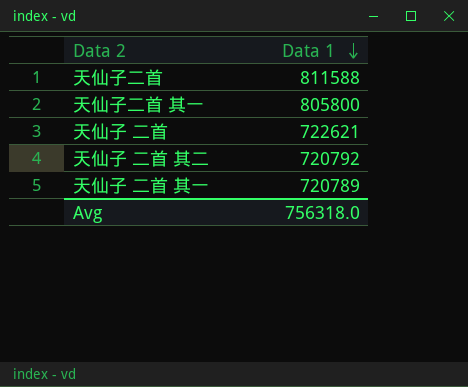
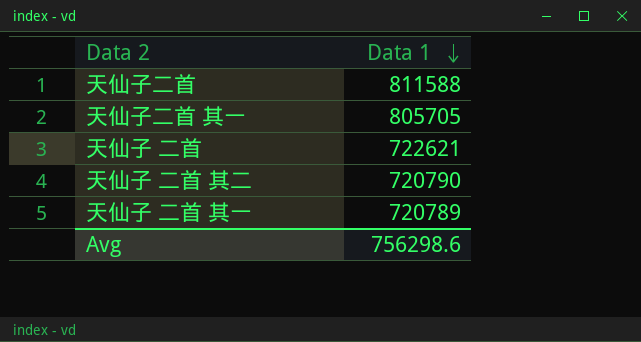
天仙子二首 其一 | Data 1: 805800 -> 805705
天仙子 二首 其二 | Data 1: 720792 -> 720790
Avg | Data 1: 756318.0 -> 756298.6

